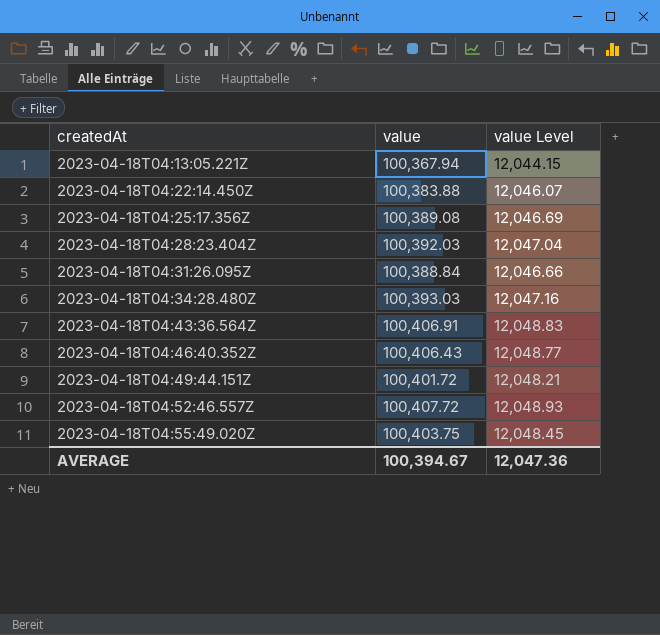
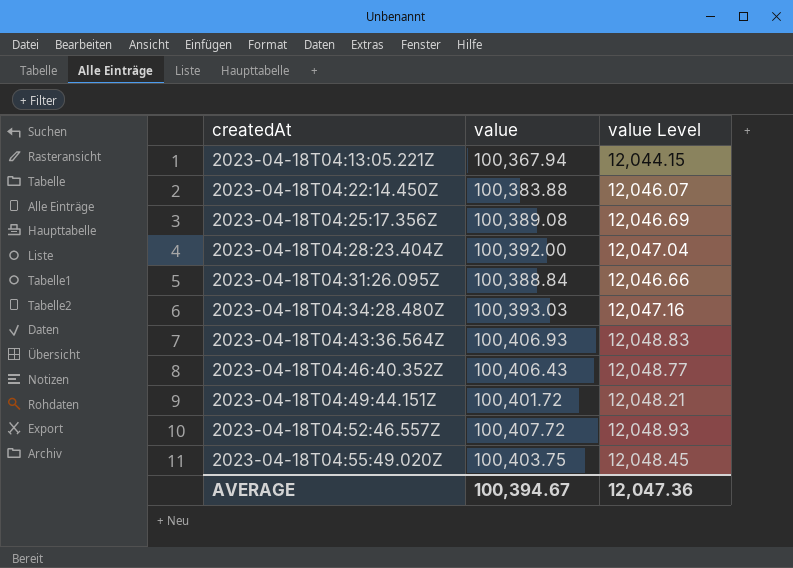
2023-04-18T04:28:23.404Z | value: 100,392.03 -> 100,392.00
2023-04-18T04:43:36.564Z | value: 100,406.91 -> 100,406.93

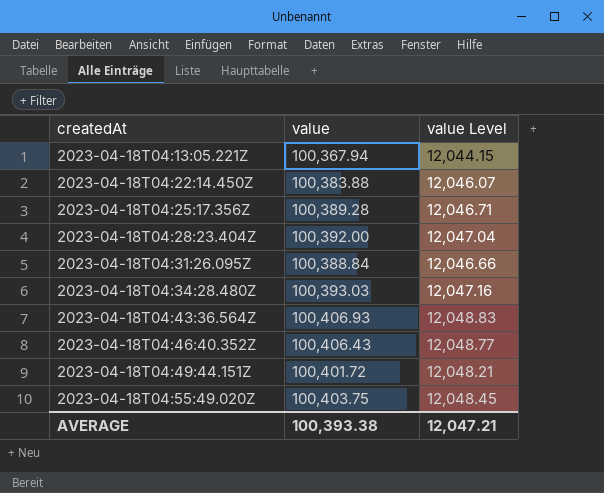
row 2023-04-18T04:52:46.557Z: 100,407.72 | 12,048.93 -> none
2023-04-18T04:25:17.356Z | value: 100,389.08 -> 100,389.28
2023-04-18T04:25:17.356Z | value Level: 12,046.69 -> 12,046.71
AVERAGE | value: 100,394.67 -> 100,393.38
AVERAGE | value Level: 12,047.36 -> 12,047.21

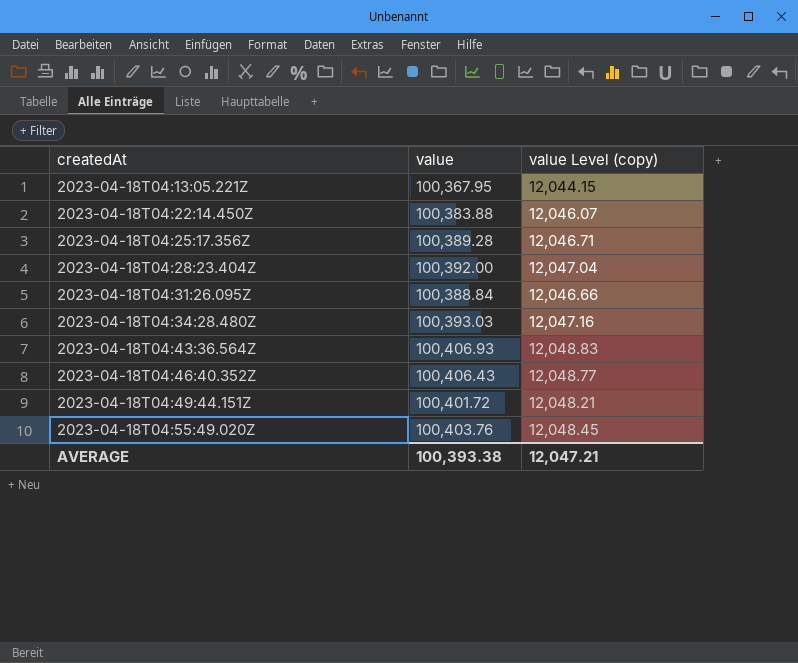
column name: value Level -> value Level (copy)
2023-04-18T04:13:05.221Z | value: 100,367.94 -> 100,367.95
2023-04-18T04:55:49.020Z | value: 100,403.75 -> 100,403.76

